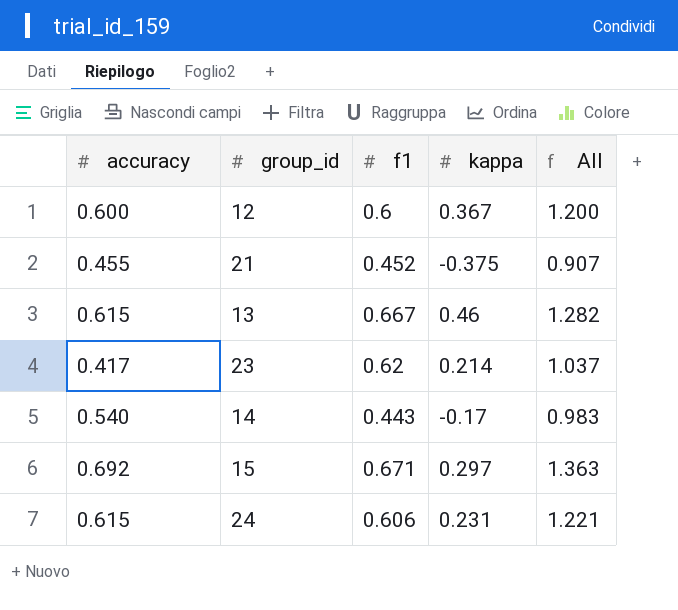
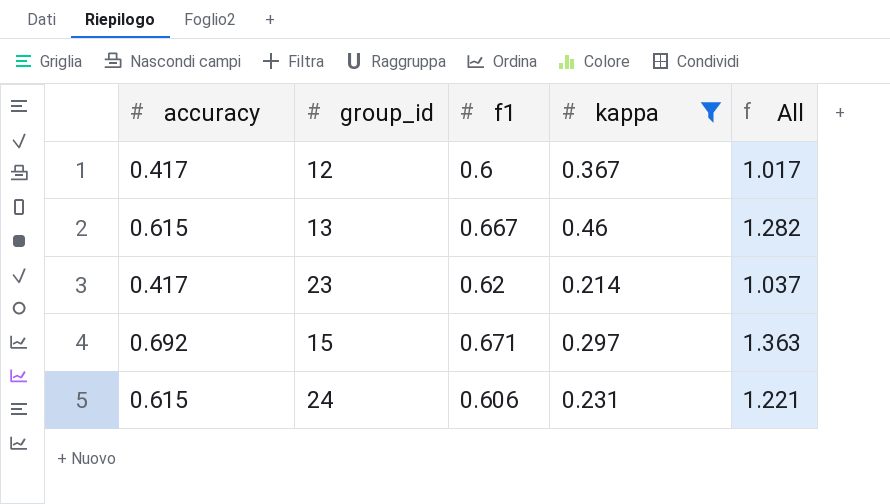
filter: none -> kappa >= 0.214
12 | accuracy: 0.600 -> 0.417
12 | All: 1.200 -> 1.017

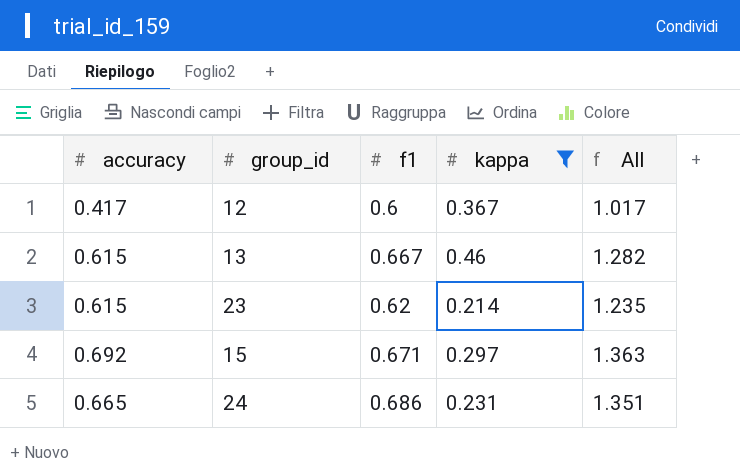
23 | accuracy: 0.417 -> 0.615
23 | All: 1.037 -> 1.235
24 | accuracy: 0.615 -> 0.665
24 | f1: 0.606 -> 0.686
24 | All: 1.221 -> 1.351

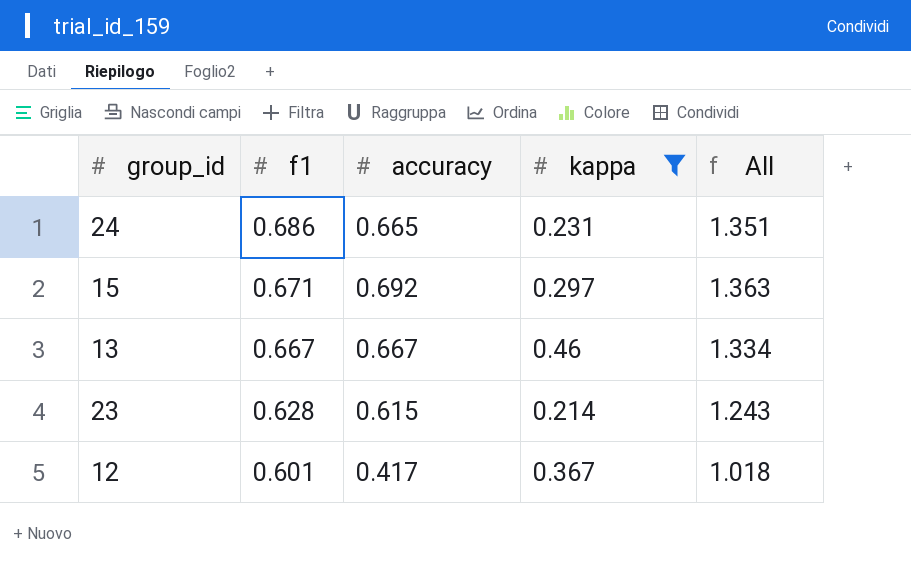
row order: none -> f1 descending
column accuracy | position: 1 -> 3
13 | accuracy: 0.615 -> 0.667
13 | All: 1.282 -> 1.334
23 | f1: 0.62 -> 0.628
23 | All: 1.235 -> 1.243
12 | f1: 0.6 -> 0.601
12 | All: 1.017 -> 1.018

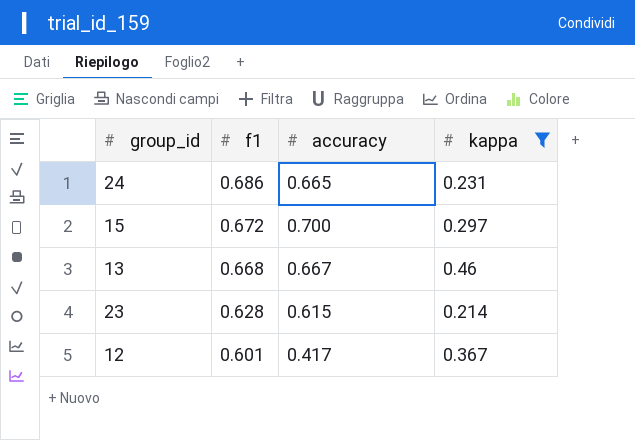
column All | formula: [f1] + [accuracy] -> none
15 | f1: 0.671 -> 0.672
15 | accuracy: 0.692 -> 0.700
13 | f1: 0.667 -> 0.668

